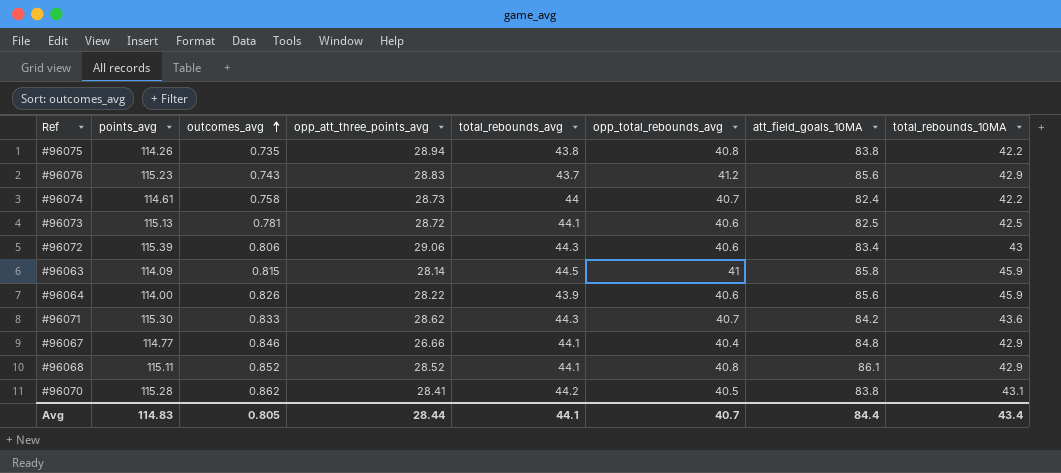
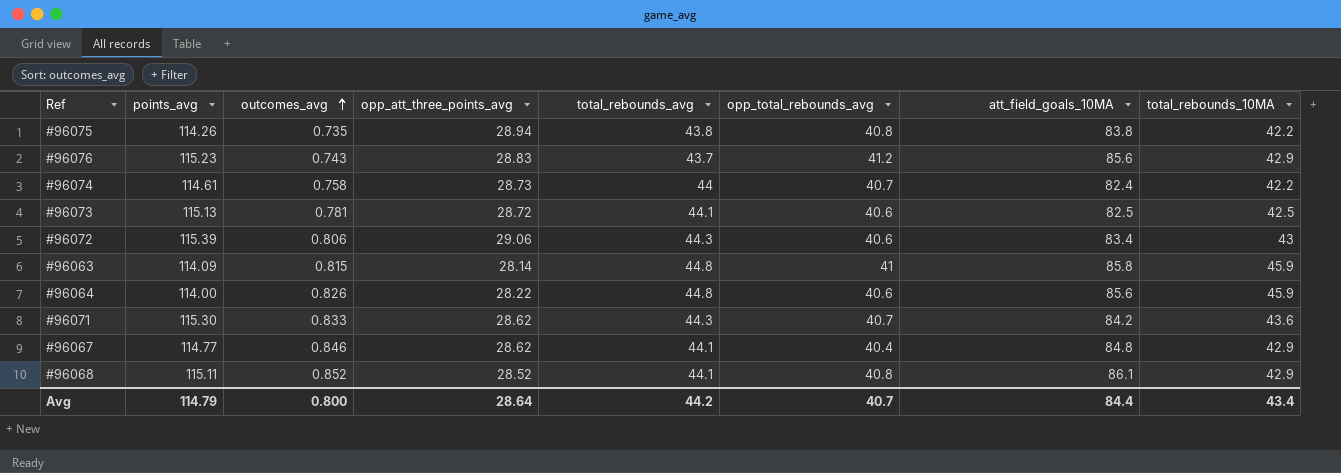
row #96070: 115.28 | 0.862 | 28.41 | 44.2 | 40.5 | 83.8 | 43.1 -> none
#96063 | total_rebounds_avg: 44.5 -> 44.8
#96064 | total_rebounds_avg: 43.9 -> 44.8
#96067 | opp_att_three_points_avg: 26.66 -> 28.62
Avg | points_avg: 114.83 -> 114.79
Avg | outcomes_avg: 0.805 -> 0.800
Avg | opp_att_three_points_avg: 28.44 -> 28.64
Avg | total_rebounds_avg: 44.1 -> 44.2

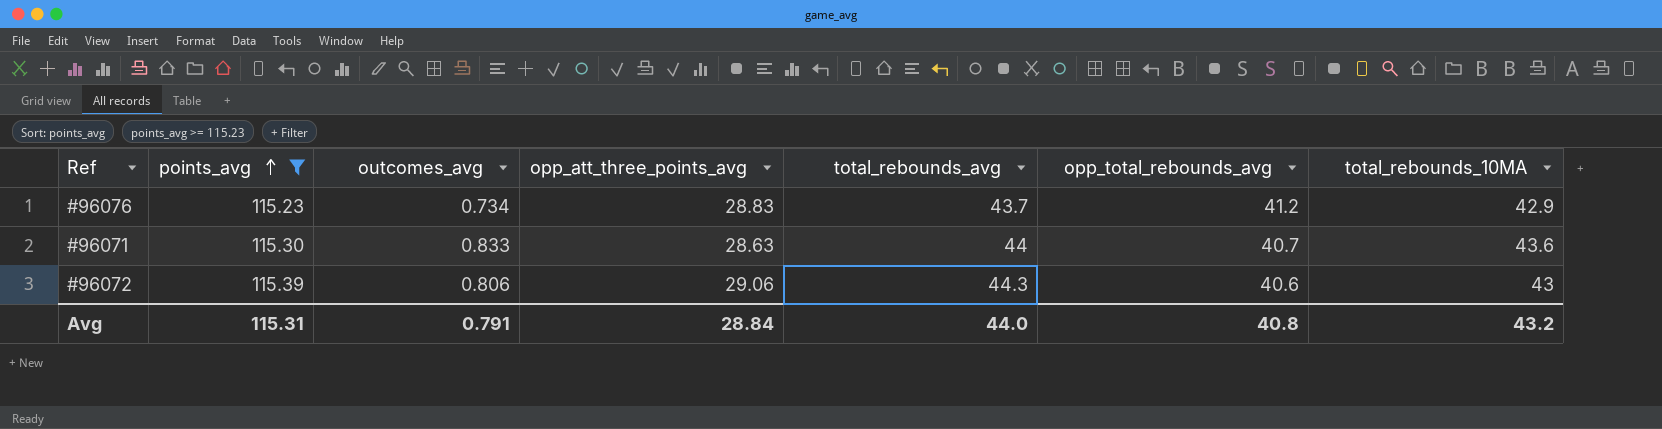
filter: none -> points_avg >= 115.23
row order: outcomes_avg ascending -> points_avg ascending
column att_field_goals_10MA | position: 7 -> none
#96076 | outcomes_avg: 0.743 -> 0.734
#96071 | opp_att_three_points_avg: 28.62 -> 28.63
#96071 | total_rebounds_avg: 44.3 -> 44
Avg | points_avg: 114.79 -> 115.31
Avg | outcomes_avg: 0.800 -> 0.791
Avg | opp_att_three_points_avg: 28.64 -> 28.84
Avg | total_rebounds_avg: 44.2 -> 44.0
Avg | opp_total_rebounds_avg: 40.7 -> 40.8
Avg | total_rebounds_10MA: 43.4 -> 43.2

